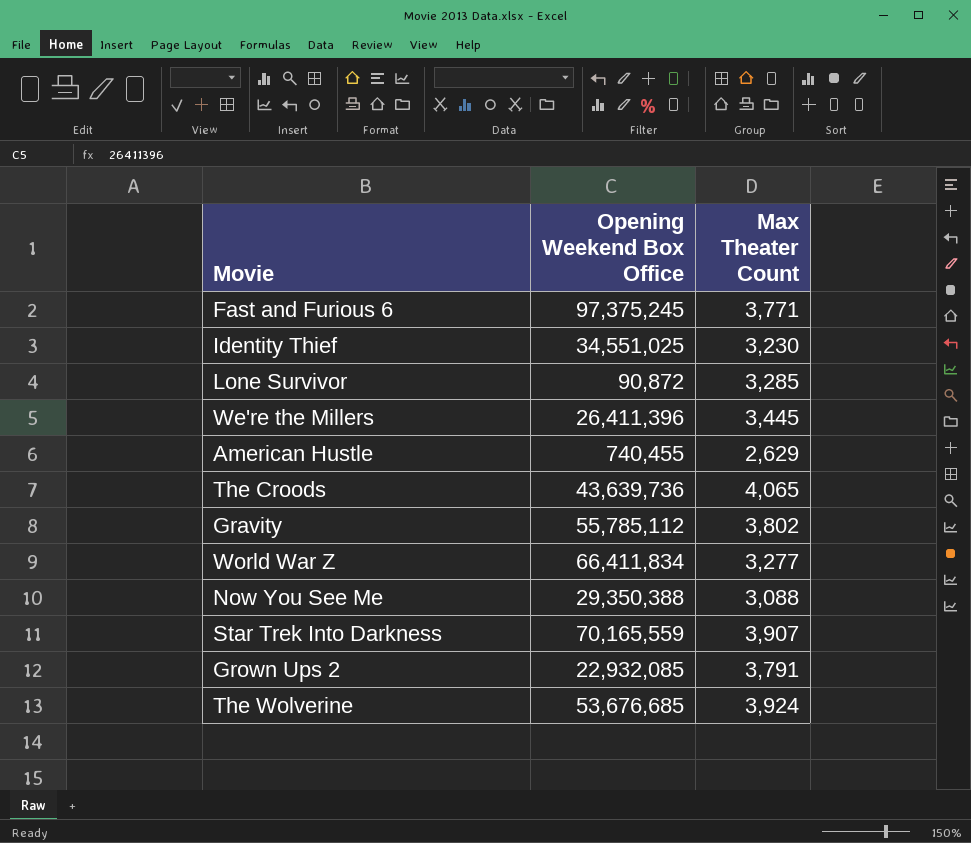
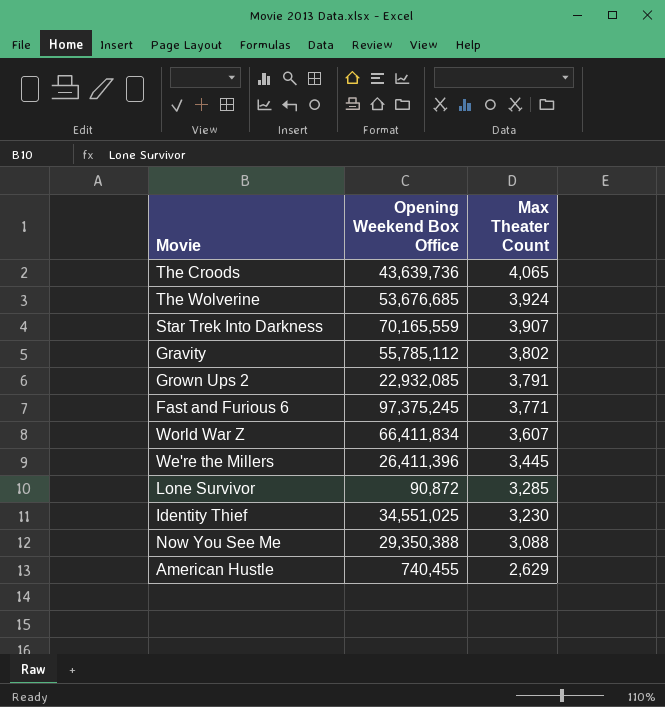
row order: none -> Max Theater Count descending
World War Z | Max Theater Count: 3,277 -> 3,607

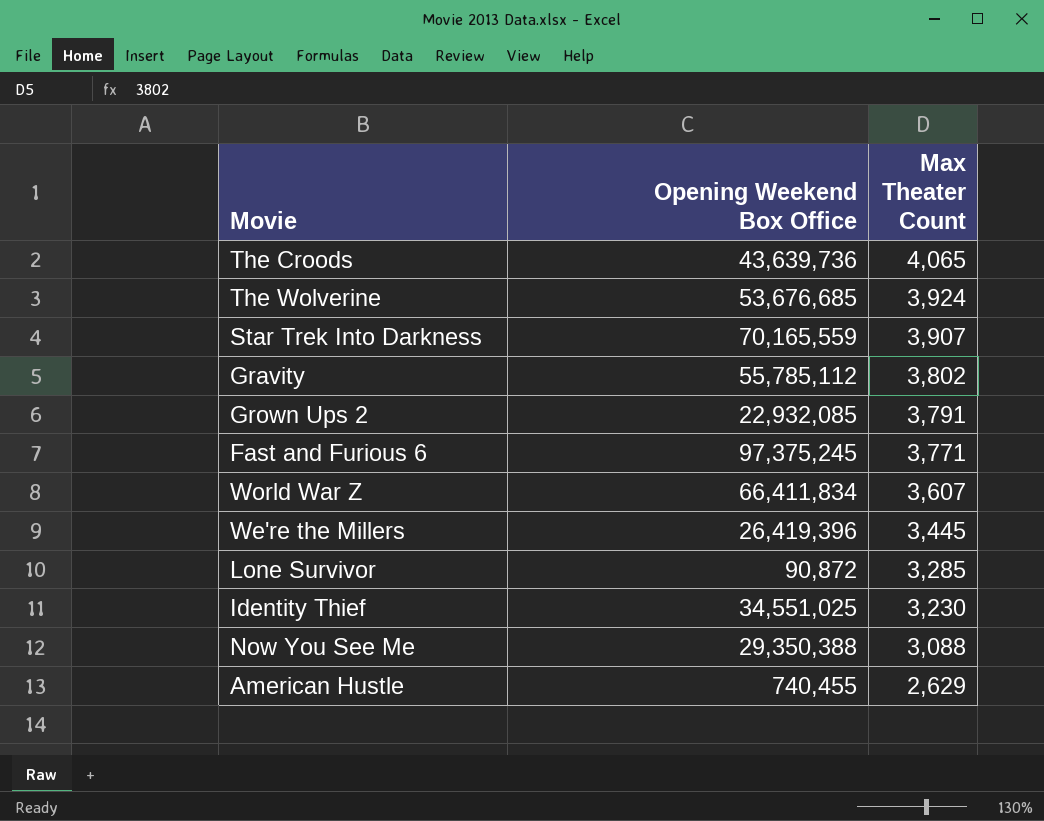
We're the Millers | Opening Weekend Box Office: 26,411,396 -> 26,419,396

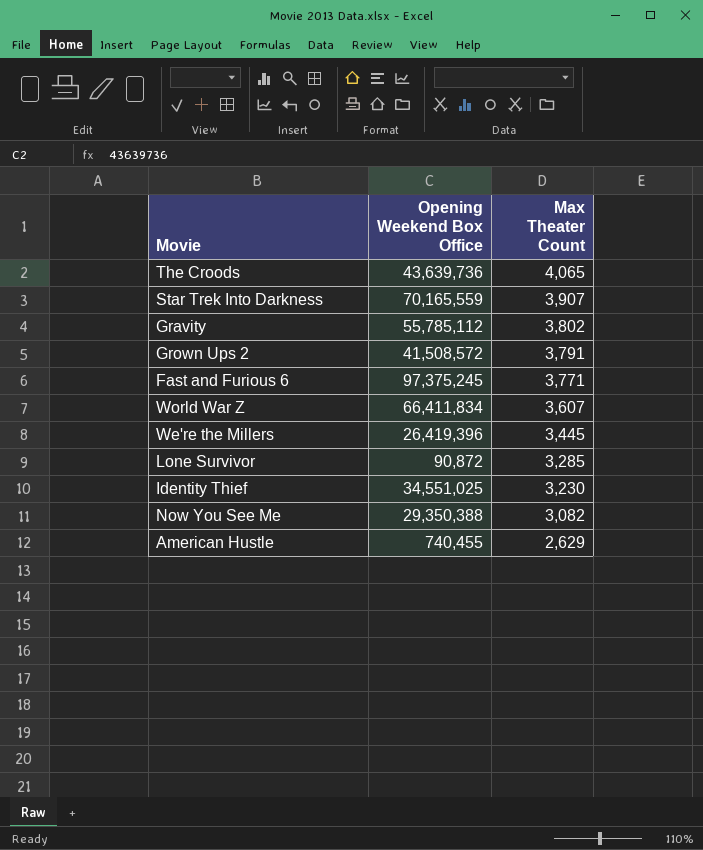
row The Wolverine: 53,676,685 | 3,924 -> none
Grown Ups 2 | Opening Weekend Box Office: 22,932,085 -> 41,508,572
Now You See Me | Max Theater Count: 3,088 -> 3,082

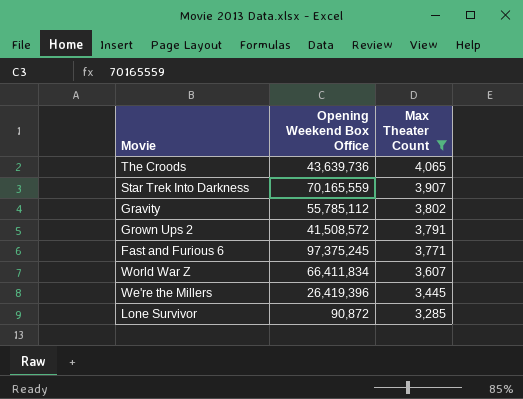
filter: none -> Max Theater Count >= 3,285

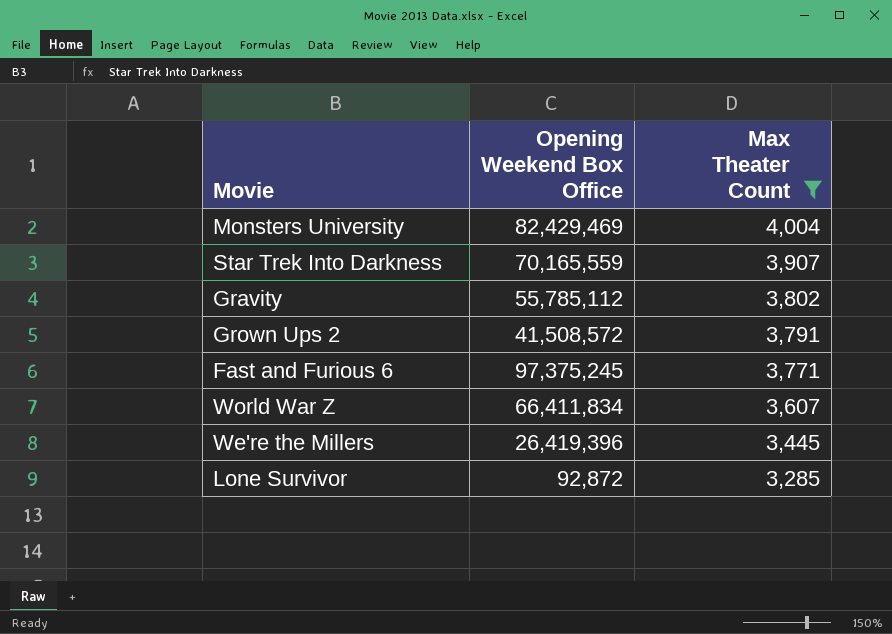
row The Croods: 43,639,736 | 4,065 -> none
row Monsters University: none -> 82,429,469 | 4,004
Lone Survivor | Opening Weekend Box Office: 90,872 -> 92,872

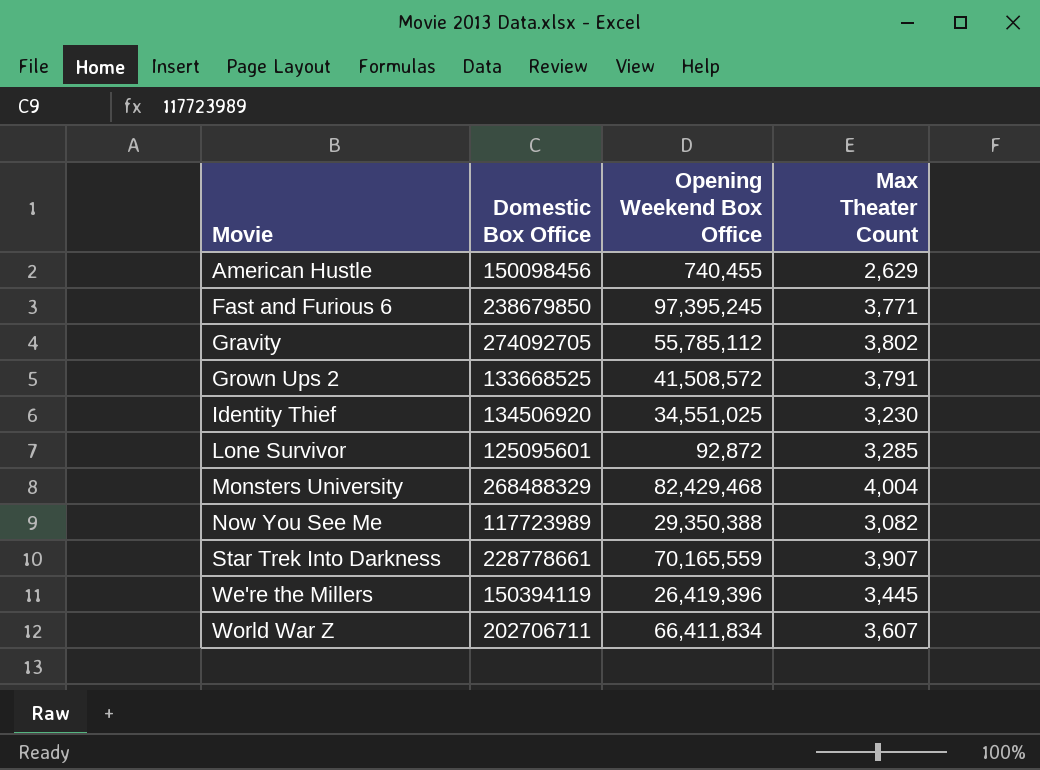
filter: Max Theater Count >= 3,285 -> none
row order: Max Theater Count descending -> Movie ascending
column Domestic Box Office | position: none -> 2
Fast and Furious 6 | Opening Weekend Box Office: 97,375,245 -> 97,395,245
Monsters University | Opening Weekend Box Office: 82,429,469 -> 82,429,468

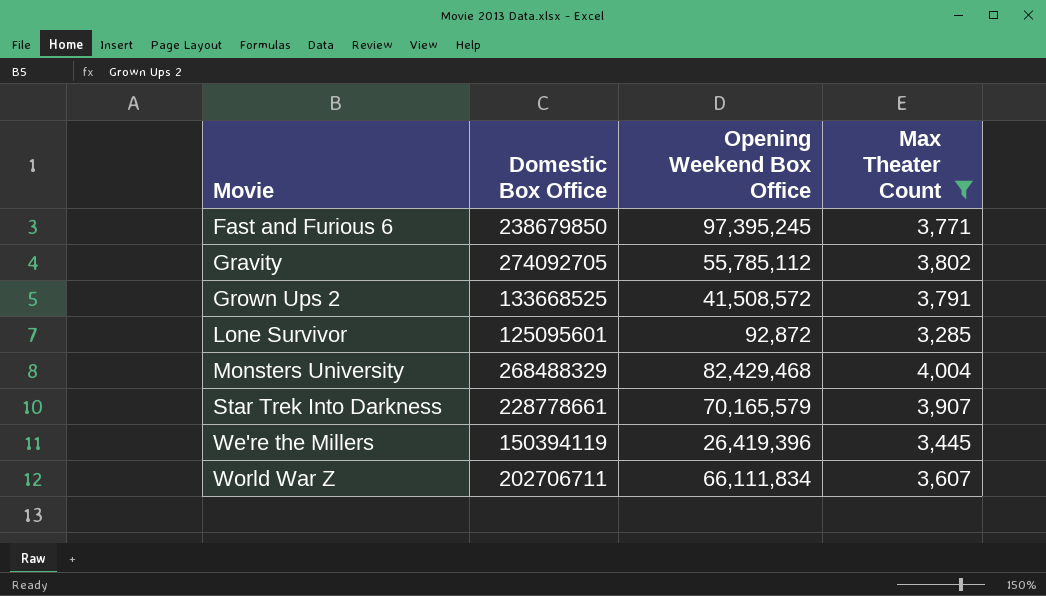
filter: none -> Max Theater Count >= 3,285
Star Trek Into Darkness | Opening Weekend Box Office: 70,165,559 -> 70,165,579
World War Z | Opening Weekend Box Office: 66,411,834 -> 66,111,834

